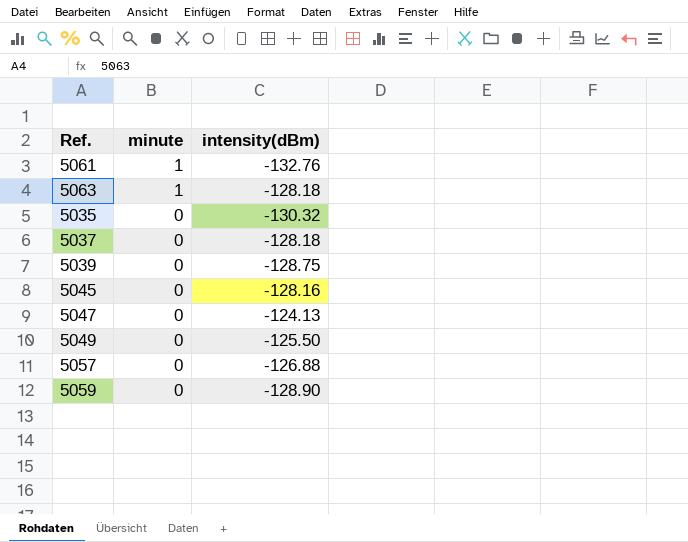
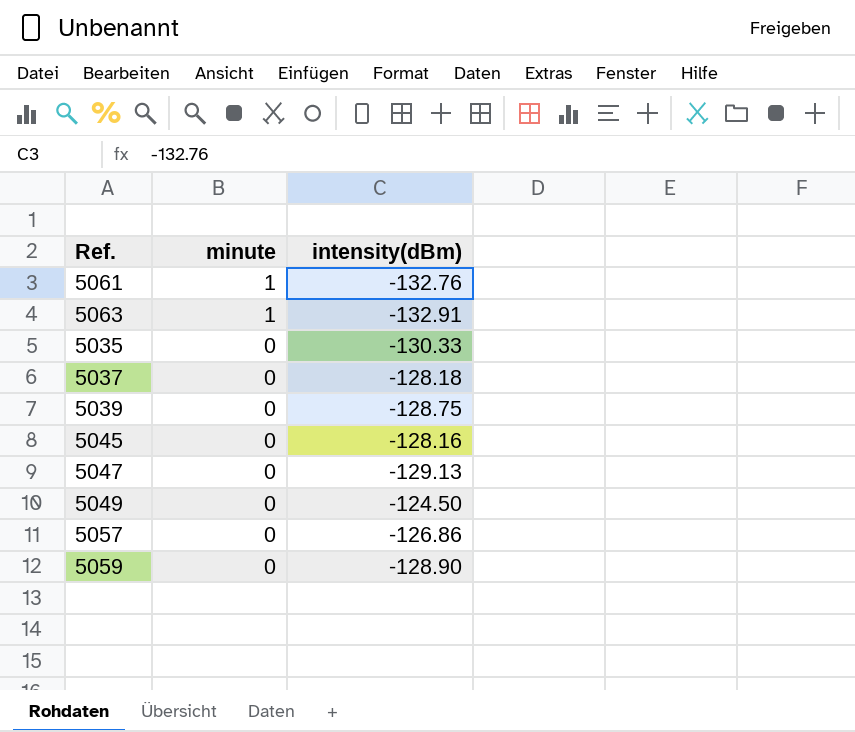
5063 | intensity(dBm): -128.18 -> -132.91
5035 | intensity(dBm): -130.32 -> -130.33
5047 | intensity(dBm): -124.13 -> -129.13
5049 | intensity(dBm): -125.50 -> -124.50
5057 | intensity(dBm): -126.88 -> -126.86

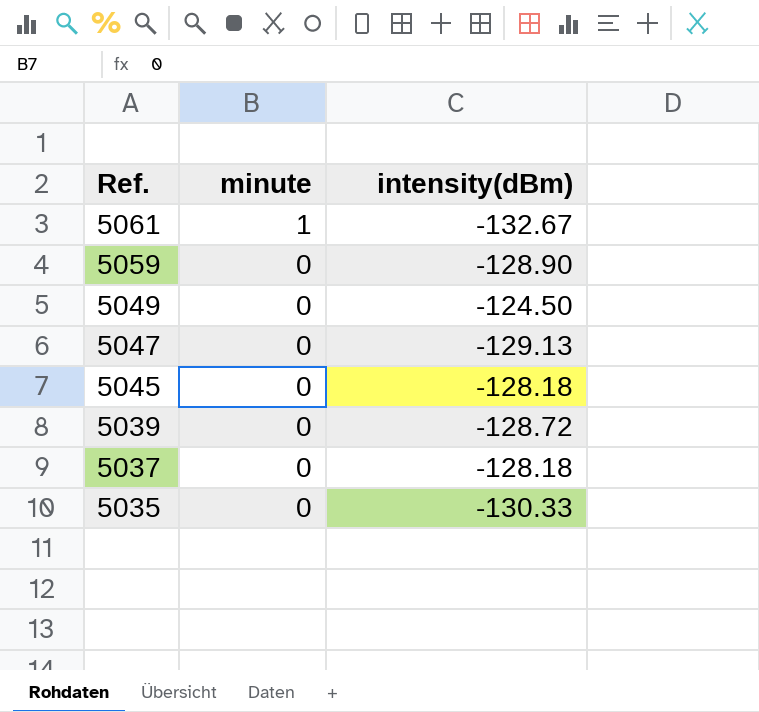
row order: minute descending -> Ref. descending
row 5063: 1 | -132.91 -> none
row 5057: 0 | -126.86 -> none
5061 | intensity(dBm): -132.76 -> -132.67
5045 | intensity(dBm): -128.16 -> -128.18
5039 | intensity(dBm): -128.75 -> -128.72

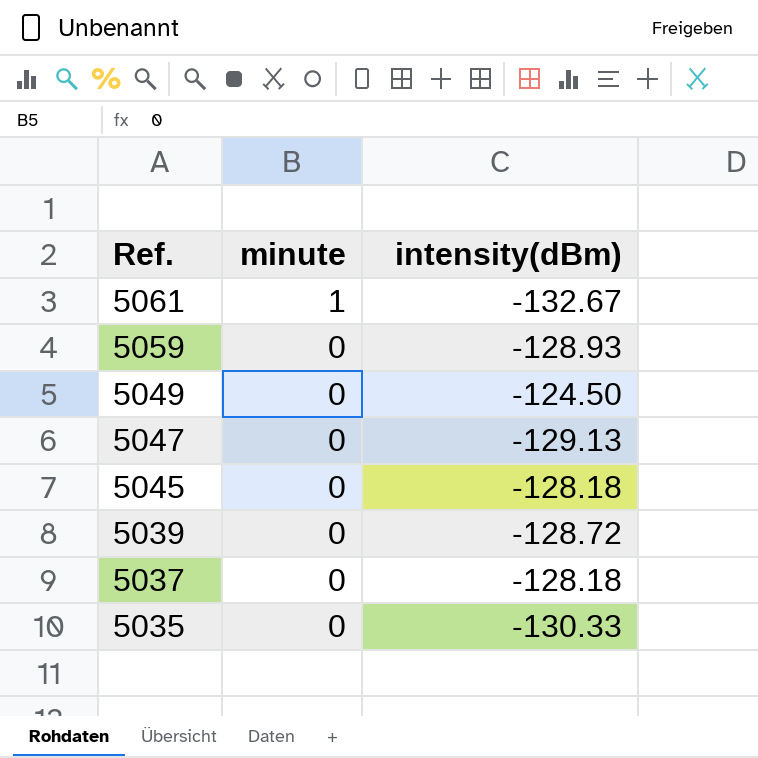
5059 | intensity(dBm): -128.90 -> -128.93

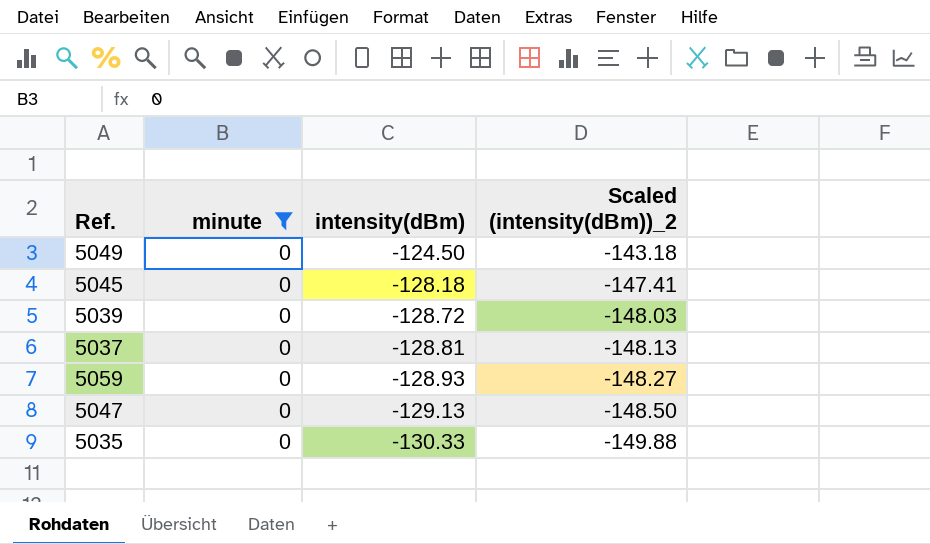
filter: none -> minute = 0
row order: Ref. descending -> intensity(dBm) descending
column Scaled (intensity(dBm))_2 | formula: none -> [intensity(dBm)] * 1.15
5037 | intensity(dBm): -128.18 -> -128.81

